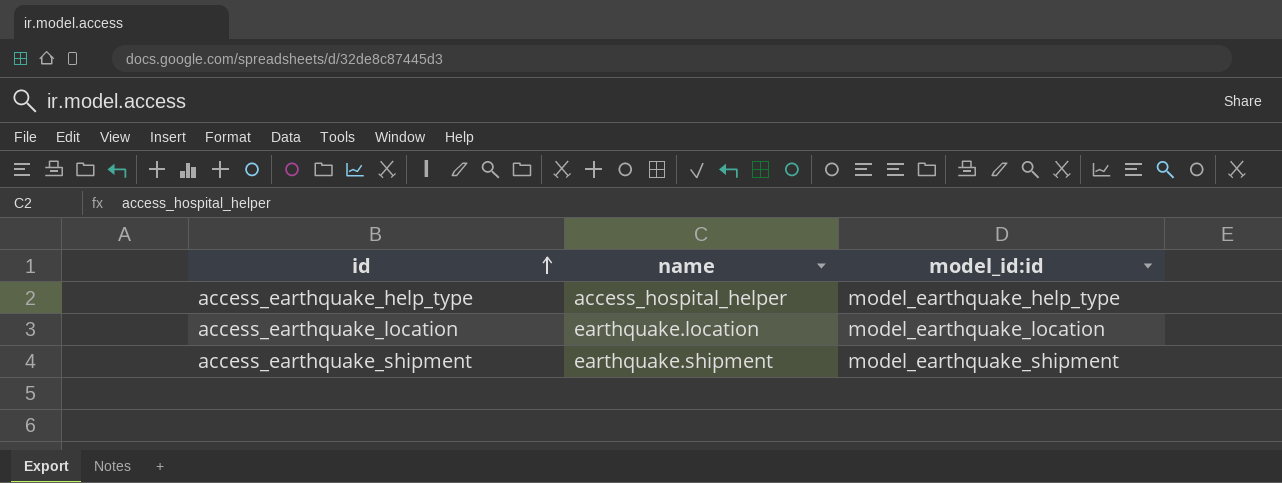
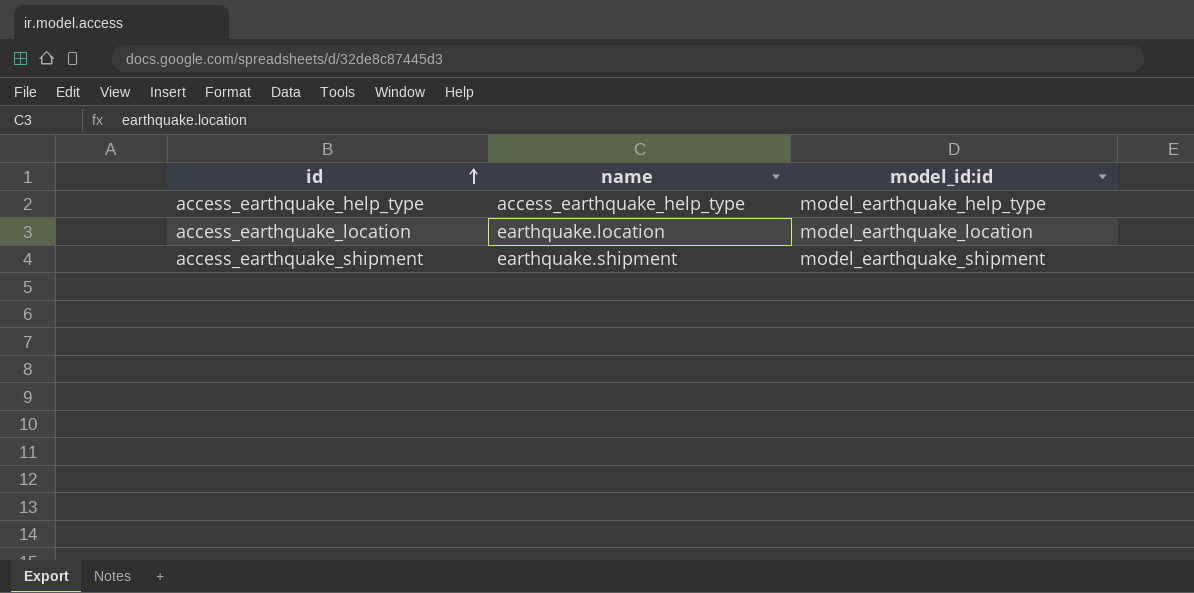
access_earthquake_help_type | name: access_hospital_helper -> access_earthquake_help_type

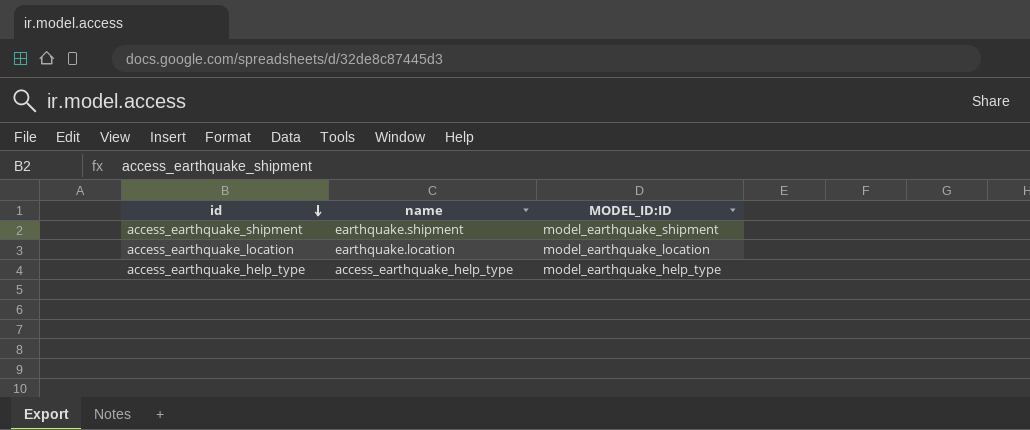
row order: id ascending -> id descending
column name: model_id:id -> MODEL_ID:ID

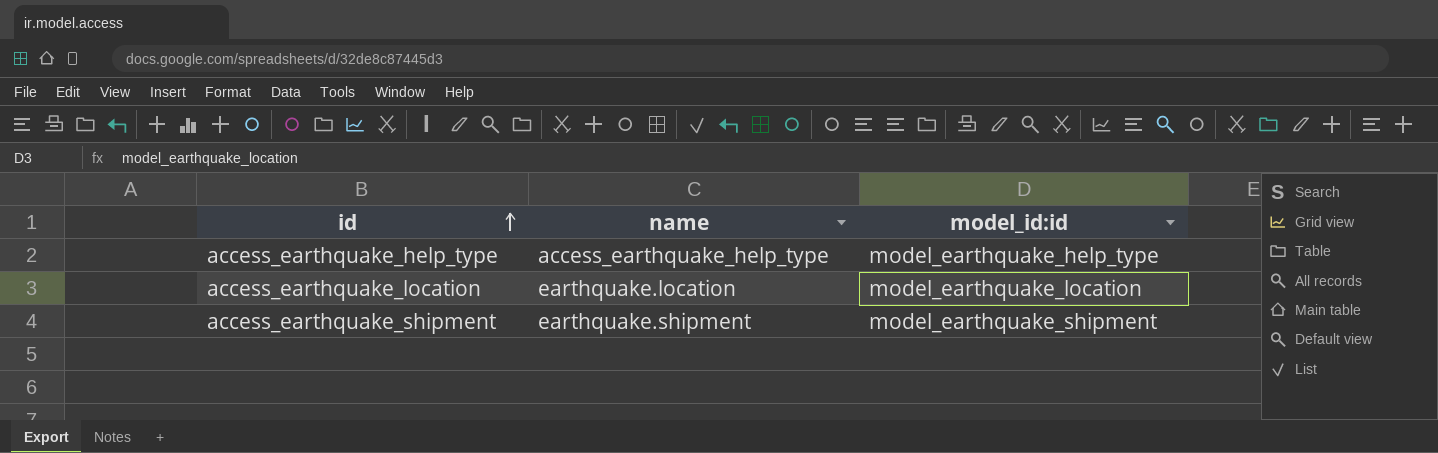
row order: id descending -> id ascending
column name: MODEL_ID:ID -> model_id:id

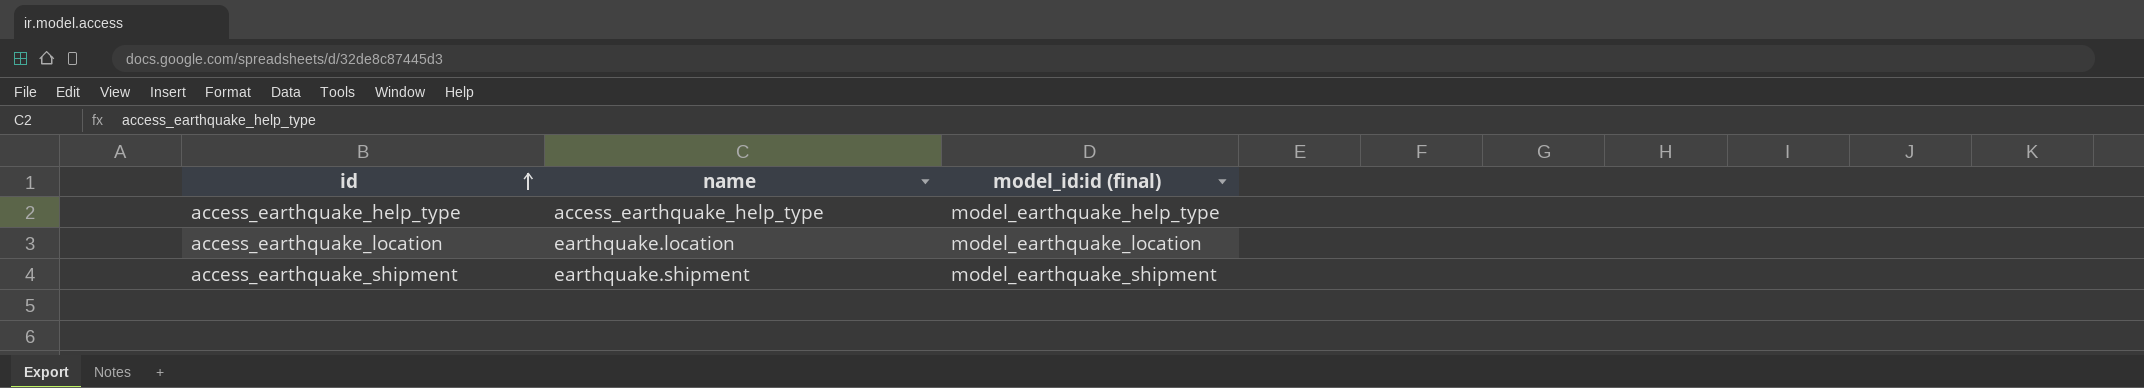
column name: model_id:id -> model_id:id (final)

